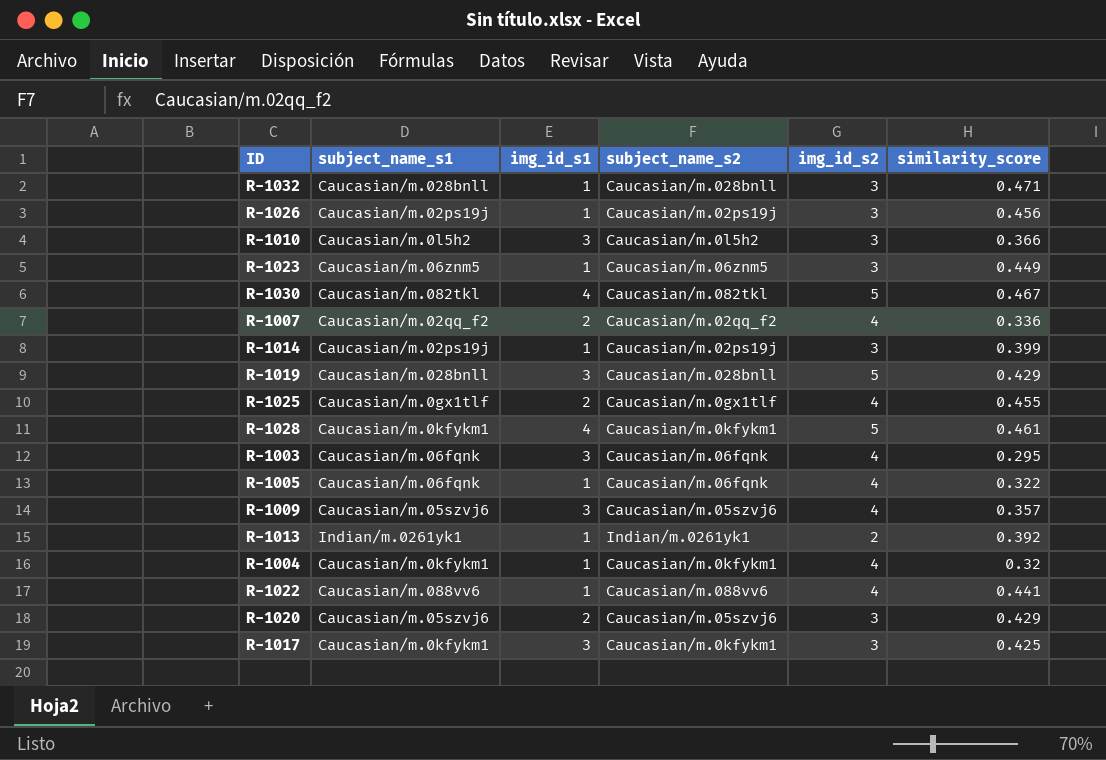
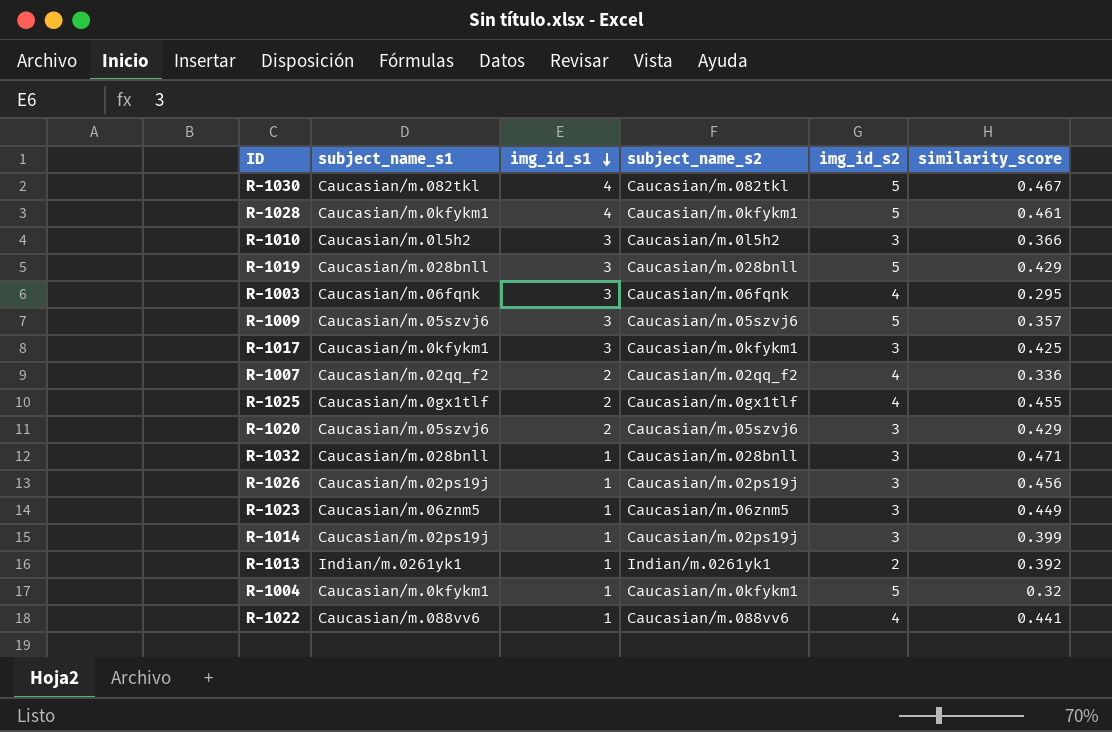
row order: none -> img_id_s1 descending
row R-1005: Caucasian/m.06fqnk | 1 | Caucasian/m.06fqnk | 4 | 0.322 -> none
R-1009 | img_id_s2: 4 -> 5
R-1004 | img_id_s2: 4 -> 5

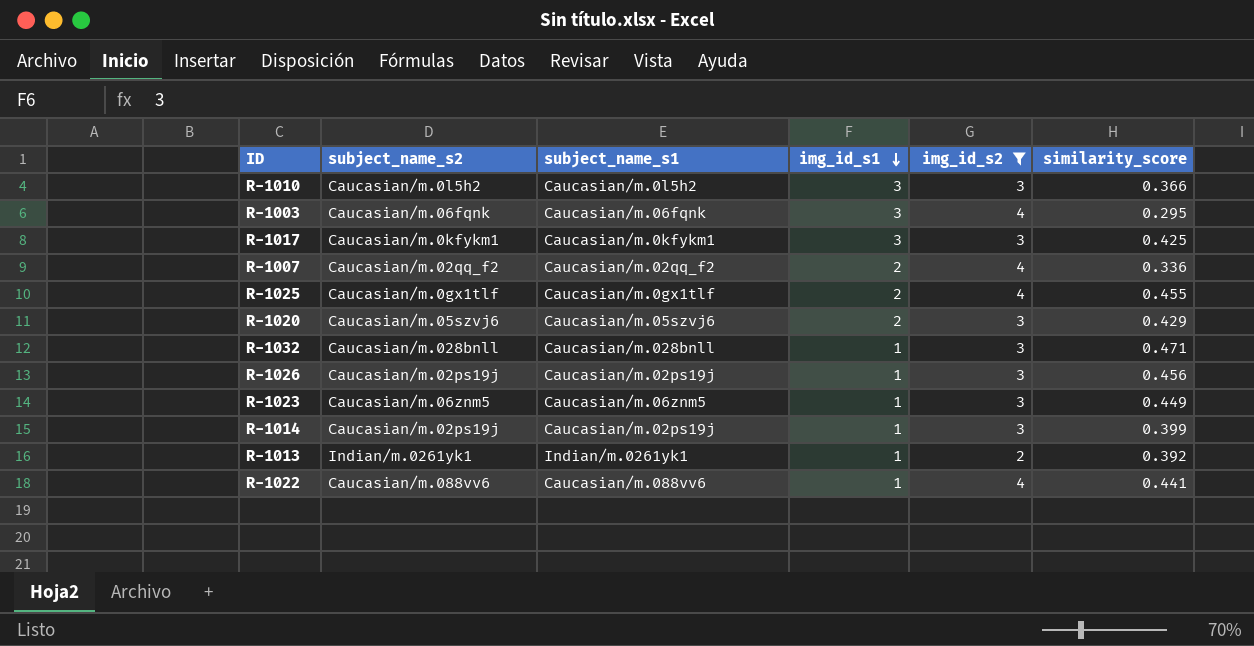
filter: none -> img_id_s2 != 5
column subject_name_s2 | position: 4 -> 2

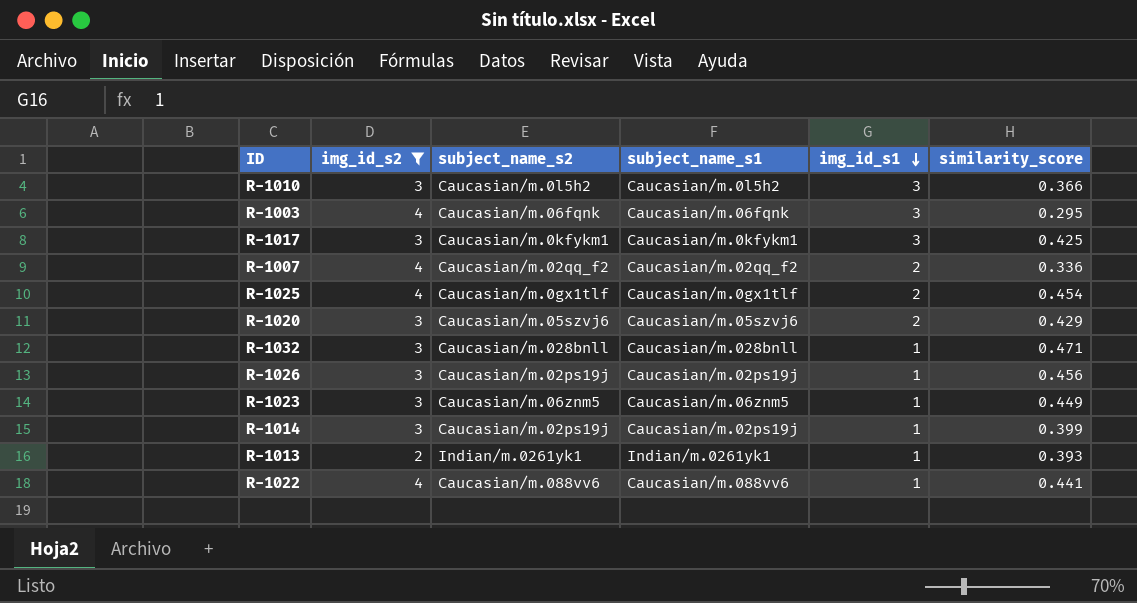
column img_id_s2 | position: 5 -> 2
R-1025 | similarity_score: 0.455 -> 0.454
R-1013 | similarity_score: 0.392 -> 0.393

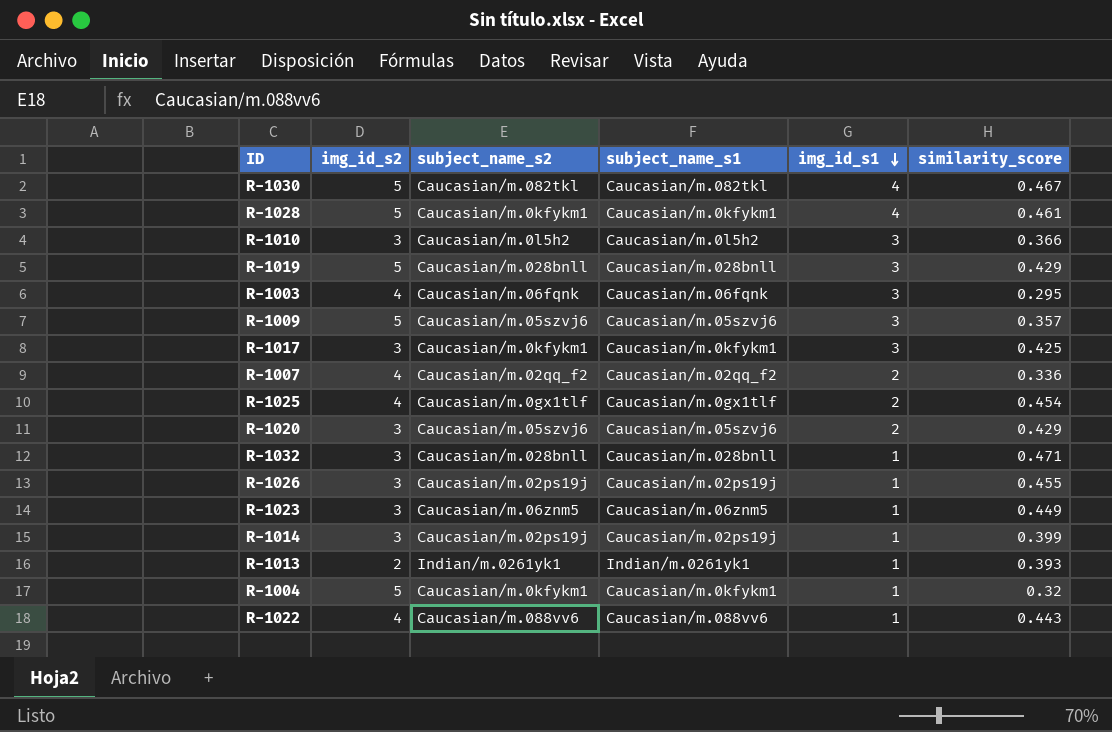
filter: img_id_s2 != 5 -> none
R-1026 | similarity_score: 0.456 -> 0.455
R-1022 | similarity_score: 0.441 -> 0.443

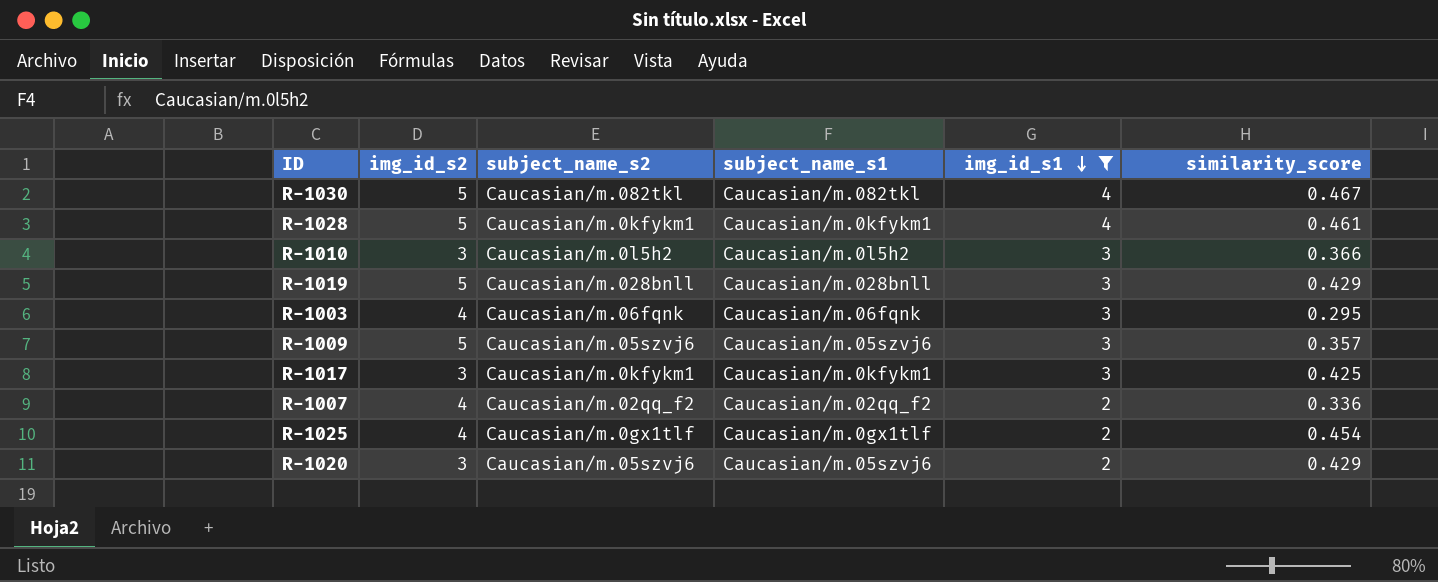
filter: none -> img_id_s1 != 1

